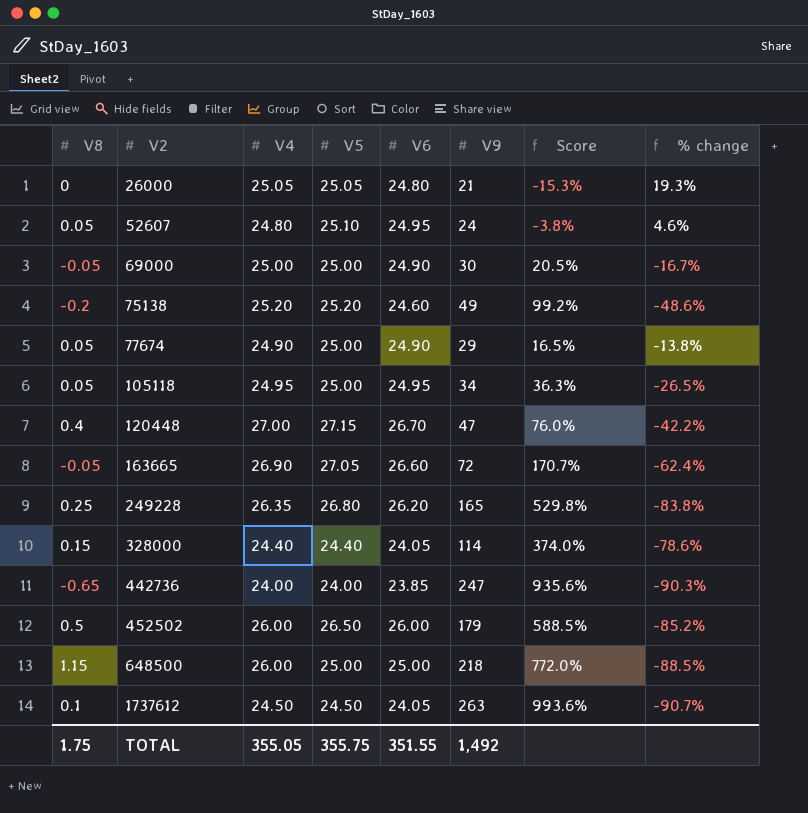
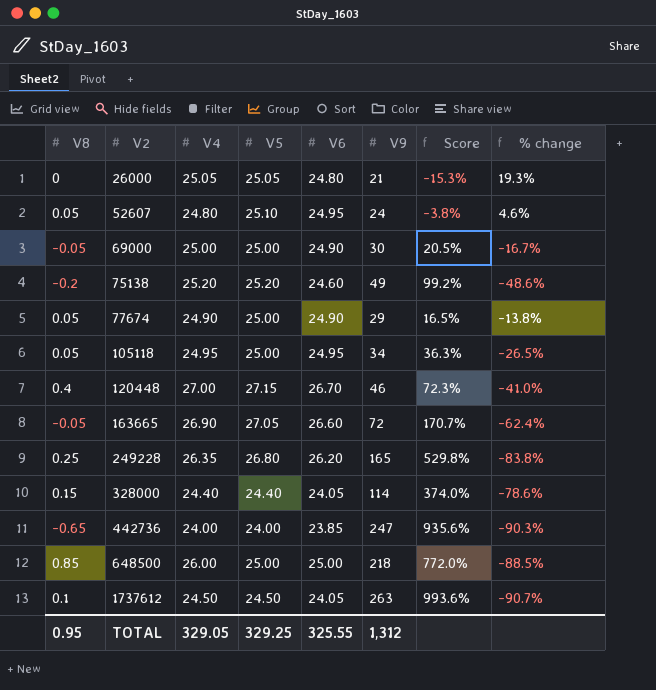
row 452502: 0.5 | 26.00 | 26.50 | 26.00 | 179 | 588.5% | -85.2% -> none
120448 | V9: 47 -> 46
120448 | Score: 76.0% -> 72.3%
120448 | % change: -42.2% -> -41.0%
648500 | V8: 1.15 -> 0.85
TOTAL | V8: 1.75 -> 0.95
TOTAL | V4: 355.05 -> 329.05
TOTAL | V5: 355.75 -> 329.25
TOTAL | V6: 351.55 -> 325.55
TOTAL | V9: 1,492 -> 1,312

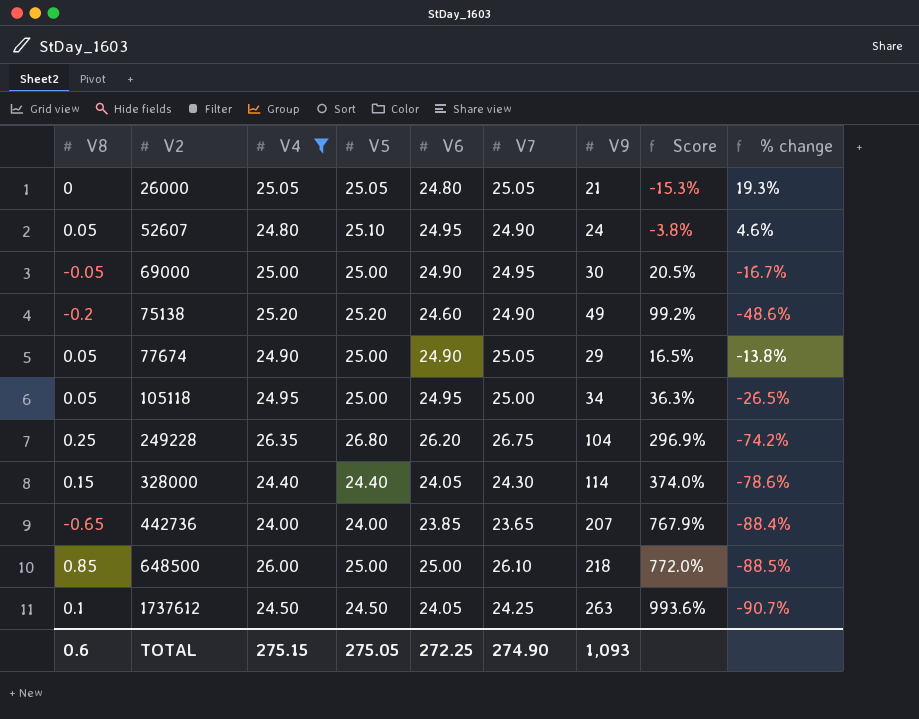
filter: none -> V4 <= 26.35
column V7 | position: none -> 6
249228 | V9: 165 -> 104
249228 | Score: 529.8% -> 296.9%
249228 | % change: -83.8% -> -74.2%
442736 | V9: 247 -> 207
442736 | Score: 935.6% -> 767.9%
442736 | % change: -90.3% -> -88.4%
TOTAL | V8: 0.95 -> 0.6
TOTAL | V4: 329.05 -> 275.15
TOTAL | V5: 329.25 -> 275.05
TOTAL | V6: 325.55 -> 272.25
TOTAL | V9: 1,312 -> 1,093

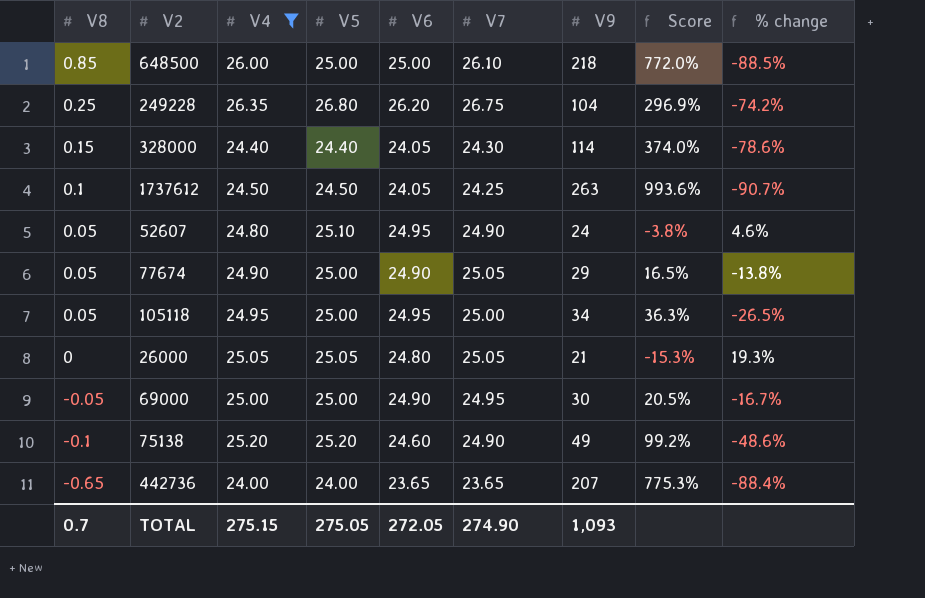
row order: V2 ascending -> V8 descending
75138 | V8: -0.2 -> -0.1
442736 | V6: 23.85 -> 23.65
442736 | Score: 767.9% -> 775.3%
TOTAL | V8: 0.6 -> 0.7
TOTAL | V6: 272.25 -> 272.05

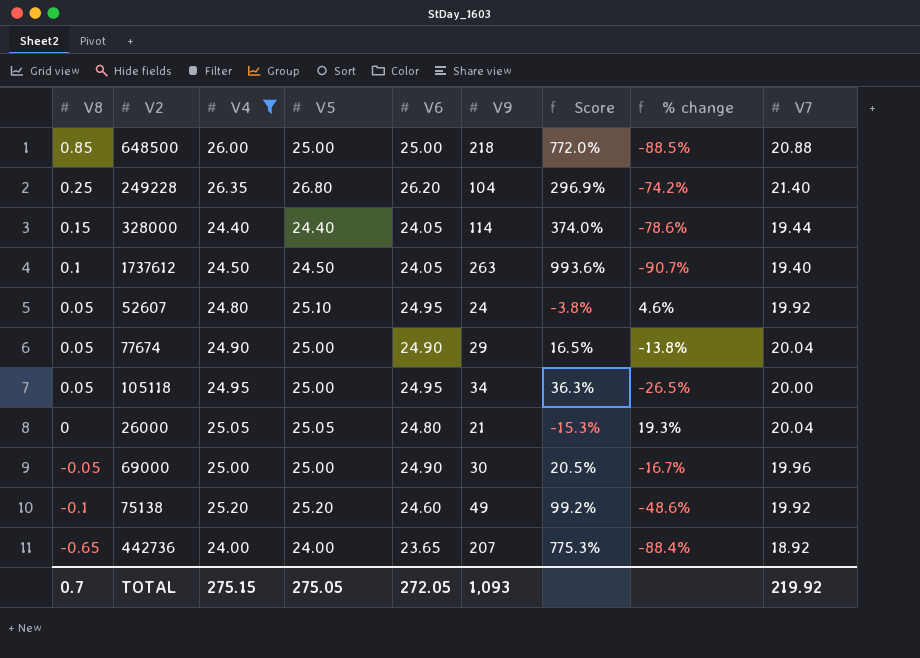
column V7 | position: 6 -> 9
648500 | V7: 26.10 -> 20.88
249228 | V7: 26.75 -> 21.40
328000 | V7: 24.30 -> 19.44
1737612 | V7: 24.25 -> 19.40
52607 | V7: 24.90 -> 19.92
77674 | V7: 25.05 -> 20.04
105118 | V7: 25.00 -> 20.00
26000 | V7: 25.05 -> 20.04
69000 | V7: 24.95 -> 19.96
75138 | V7: 24.90 -> 19.92
442736 | V7: 23.65 -> 18.92
TOTAL | V7: 274.90 -> 219.92

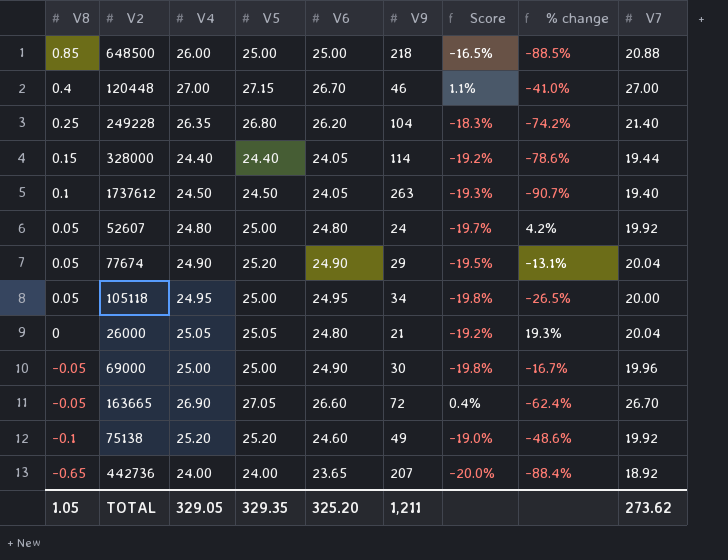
filter: V4 <= 26.35 -> none
column Score | formula: ([V9] - [V6]) / [V6] -> ([V7] - [V6]) / [V6]
52607 | V5: 25.10 -> 25.00
52607 | V6: 24.95 -> 24.80
52607 | % change: 4.6% -> 4.2%
77674 | V5: 25.00 -> 25.20
77674 | % change: -13.8% -> -13.1%
TOTAL | V8: 0.7 -> 1.05
TOTAL | V4: 275.15 -> 329.05
TOTAL | V5: 275.05 -> 329.35
TOTAL | V6: 272.05 -> 325.20
TOTAL | V9: 1,093 -> 1,211
TOTAL | V7: 219.92 -> 273.62

